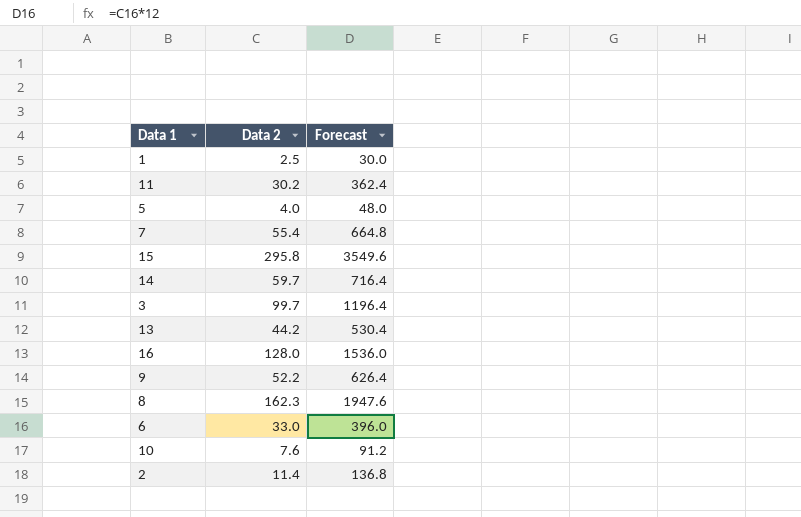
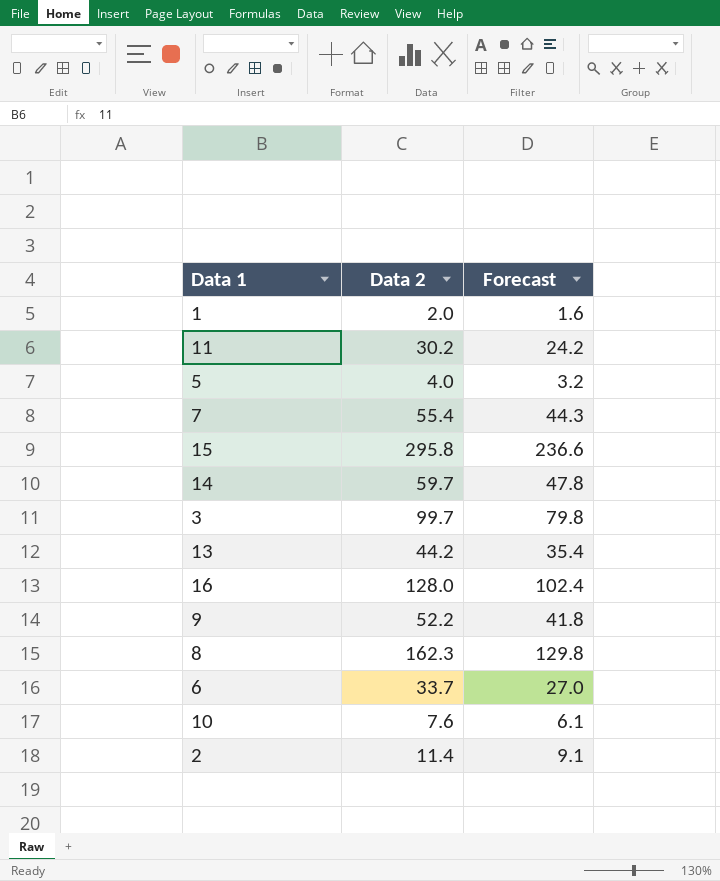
column Forecast | formula: [Data 2] * 12 -> [Data 2] * 0.8
1 | Data 2: 2.5 -> 2.0
6 | Data 2: 33.0 -> 33.7

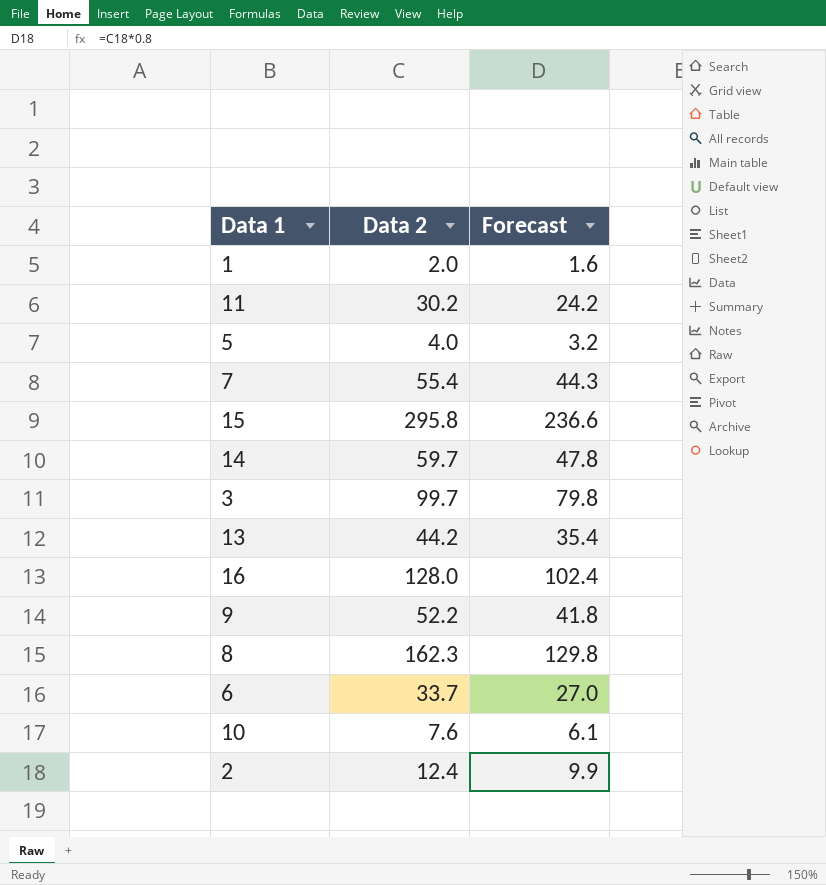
2 | Data 2: 11.4 -> 12.4
2 | Forecast: 9.1 -> 9.9

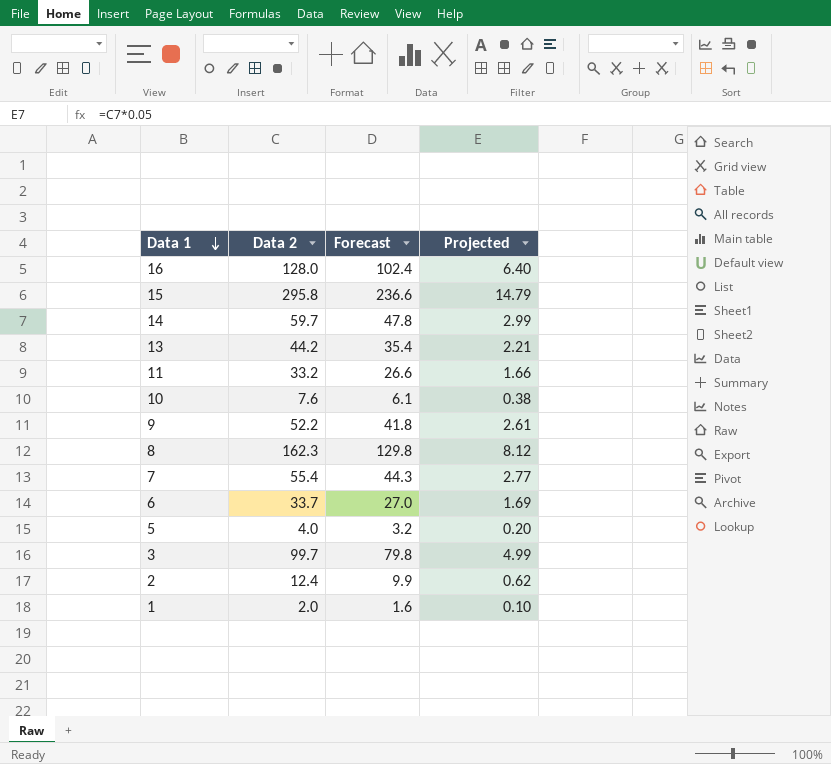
row order: none -> Data 1 descending
column Projected | formula: none -> [Data 2] * 0.05
11 | Data 2: 30.2 -> 33.2
11 | Forecast: 24.2 -> 26.6

